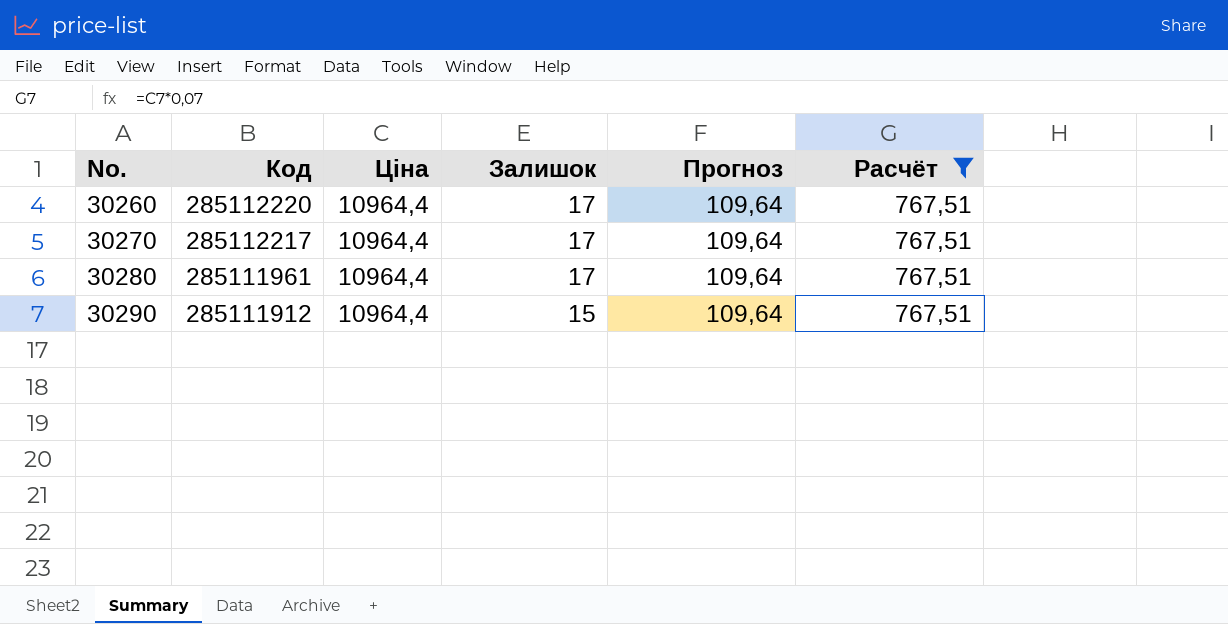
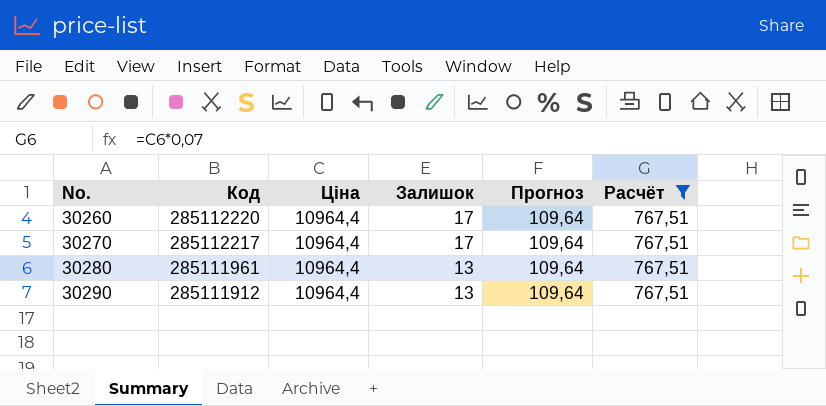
30280 | Залишок: 17 -> 13
30290 | Залишок: 15 -> 13

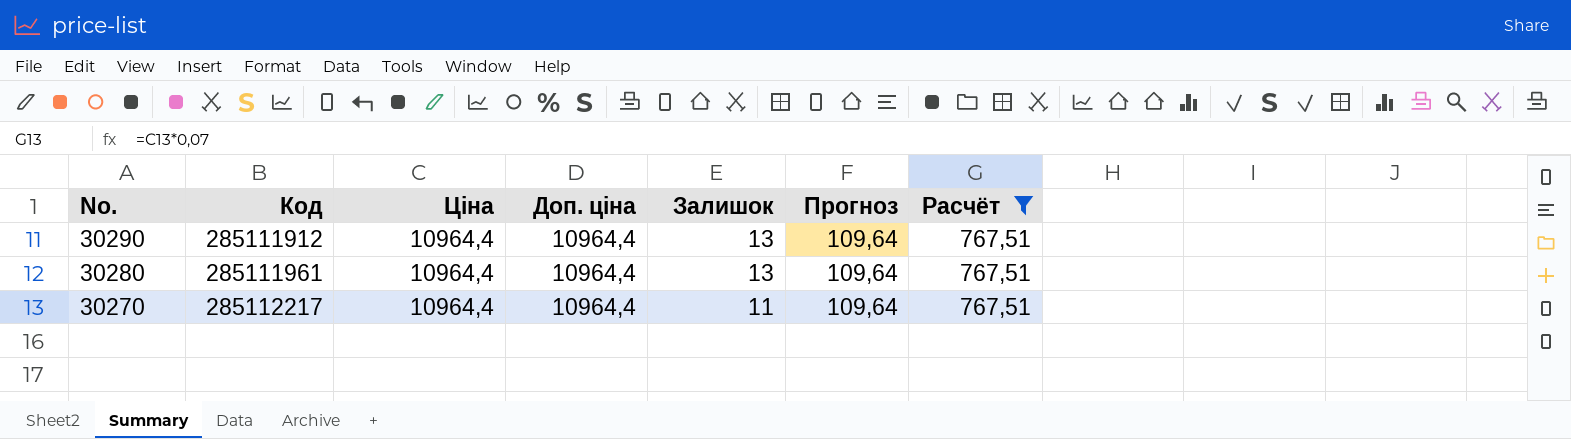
row order: No. ascending -> No. descending
column Доп. ціна | position: none -> 4
row 30260: 285112220 | 10964,4 | 17 | 109,64 | 767,51 -> none
30270 | Залишок: 17 -> 11

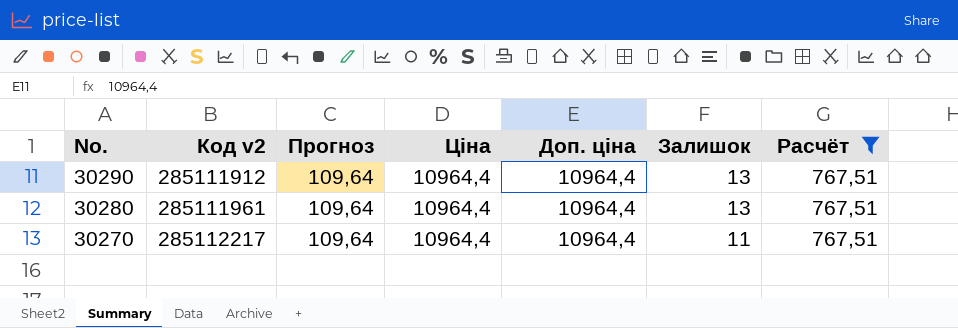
column name: Код -> Код v2
column Прогноз | position: 6 -> 3

